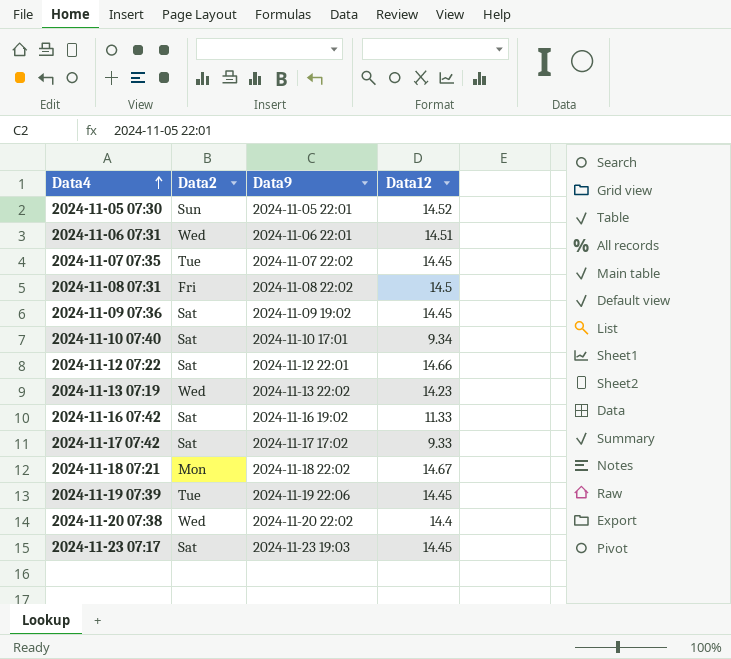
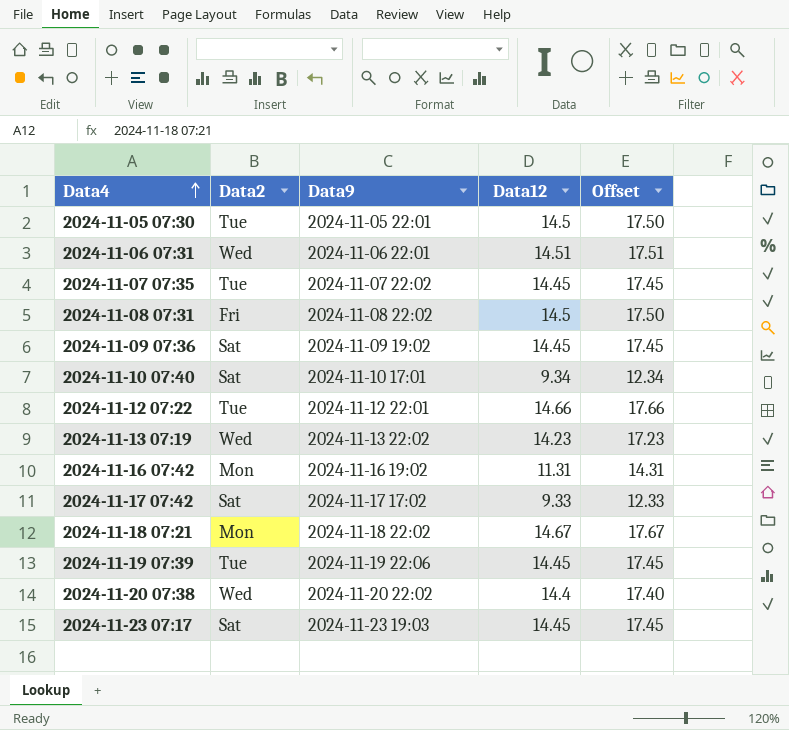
column Offset | formula: none -> [Data12] + 3
2024-11-05 07:30 | Data2: Sun -> Tue
2024-11-05 07:30 | Data12: 14.52 -> 14.5
2024-11-12 07:22 | Data2: Sat -> Tue
2024-11-16 07:42 | Data2: Sat -> Mon
2024-11-16 07:42 | Data12: 11.33 -> 11.31

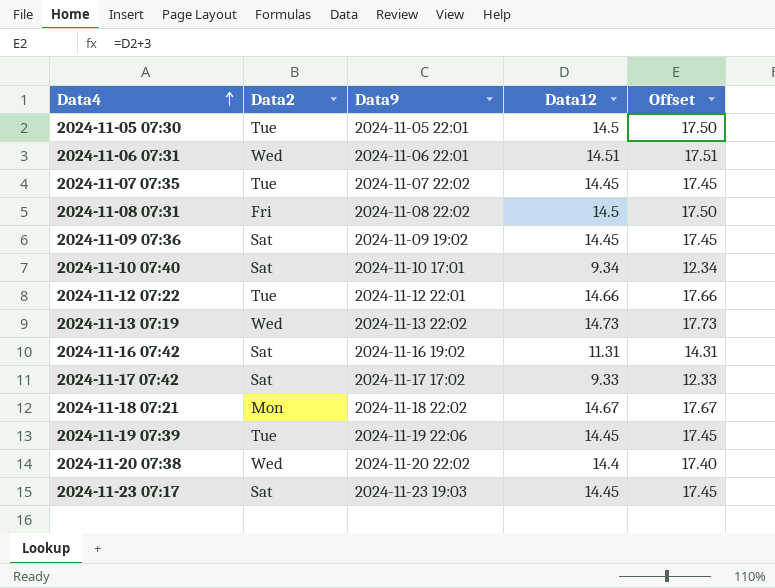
2024-11-13 07:19 | Data12: 14.23 -> 14.73
2024-11-13 07:19 | Offset: 17.23 -> 17.73
2024-11-16 07:42 | Data2: Mon -> Sat

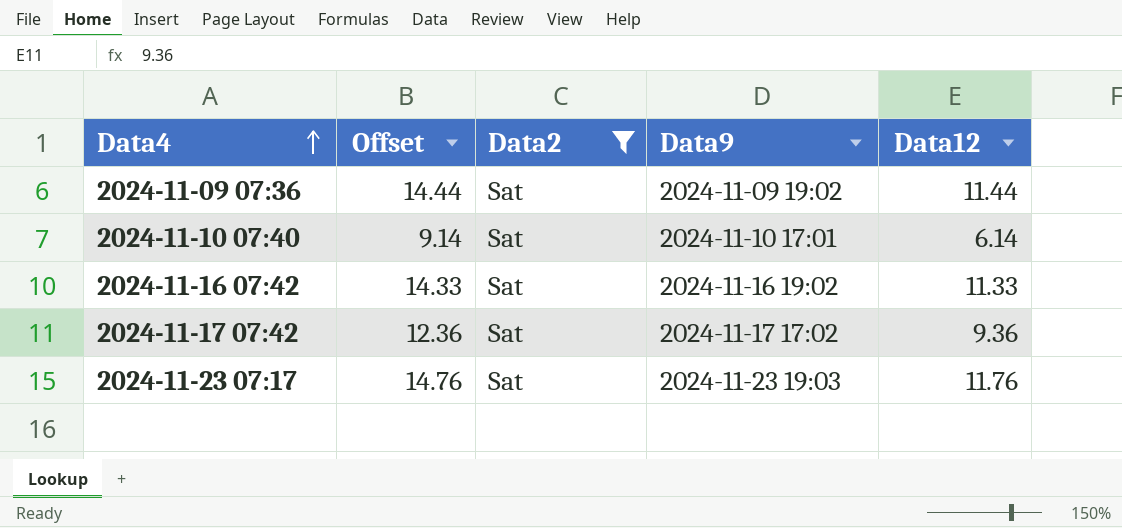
filter: none -> Data2 = Sat
column Offset | position: 5 -> 2
2024-11-09 07:36 | Offset: 17.45 -> 14.44
2024-11-09 07:36 | Data12: 14.45 -> 11.44
2024-11-10 07:40 | Offset: 12.34 -> 9.14
2024-11-10 07:40 | Data12: 9.34 -> 6.14
2024-11-16 07:42 | Offset: 14.31 -> 14.33
2024-11-16 07:42 | Data12: 11.31 -> 11.33
2024-11-17 07:42 | Offset: 12.33 -> 12.36
2024-11-17 07:42 | Data12: 9.33 -> 9.36
2024-11-23 07:17 | Offset: 17.45 -> 14.76
2024-11-23 07:17 | Data12: 14.45 -> 11.76

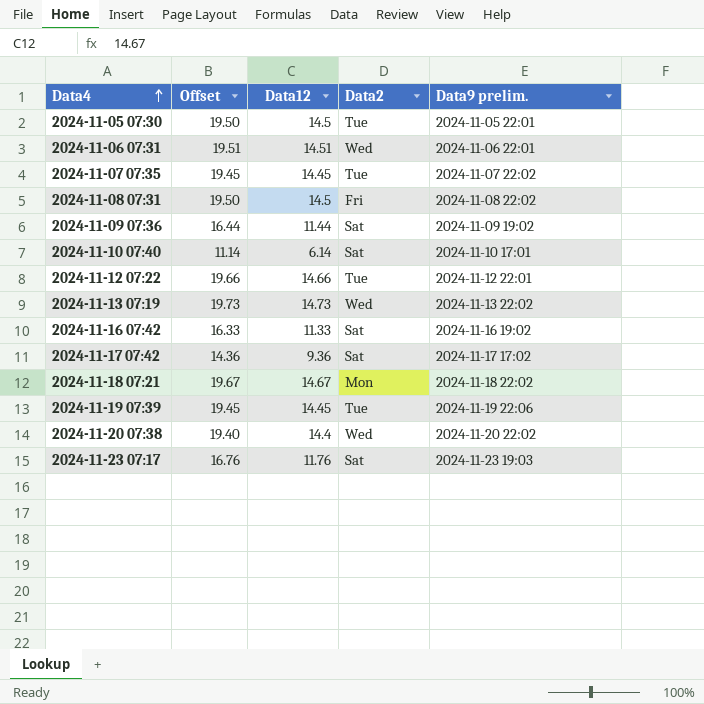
filter: Data2 = Sat -> none
column Offset | formula: [Data12] + 3 -> [Data12] + 5
column Data12 | position: 5 -> 3
column name: Data9 -> Data9 prelim.

